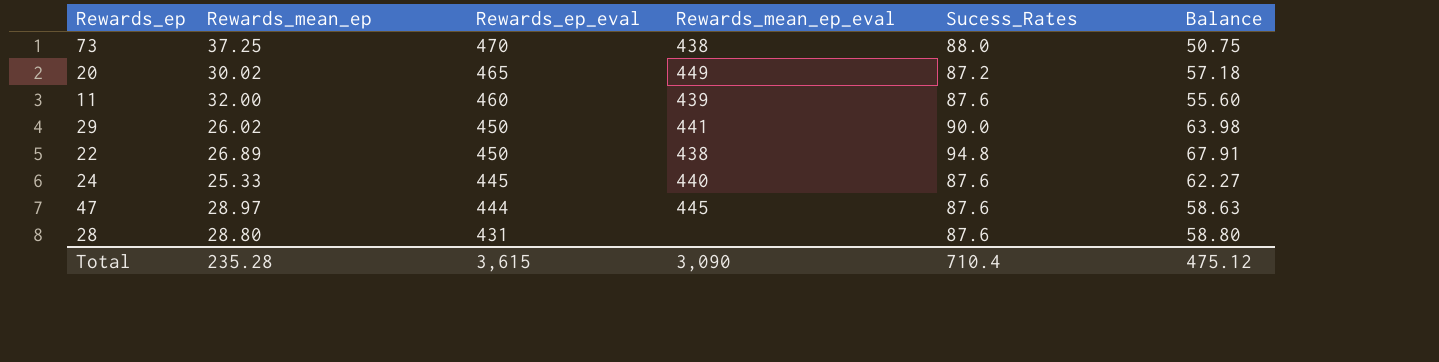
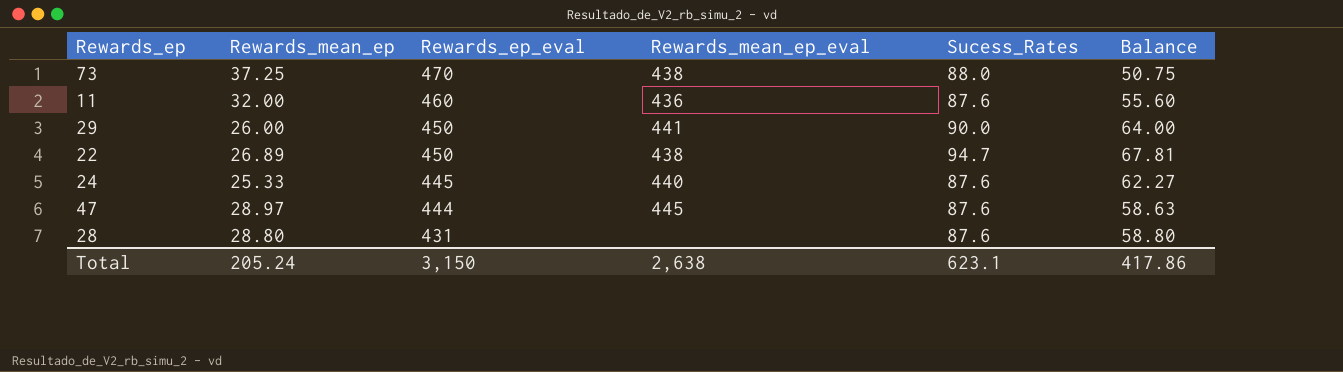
row 20: 30.02 | 465 | 449 | 87.2 | 57.18 -> none
11 | Rewards_mean_ep_eval: 439 -> 436
29 | Rewards_mean_ep: 26.02 -> 26.00
29 | Balance: 63.98 -> 64.00
22 | Sucess_Rates: 94.8 -> 94.7
22 | Balance: 67.91 -> 67.81
Total | Rewards_mean_ep: 235.28 -> 205.24
Total | Rewards_ep_eval: 3,615 -> 3,150
Total | Rewards_mean_ep_eval: 3,090 -> 2,638
Total | Sucess_Rates: 710.4 -> 623.1
Total | Balance: 475.12 -> 417.86

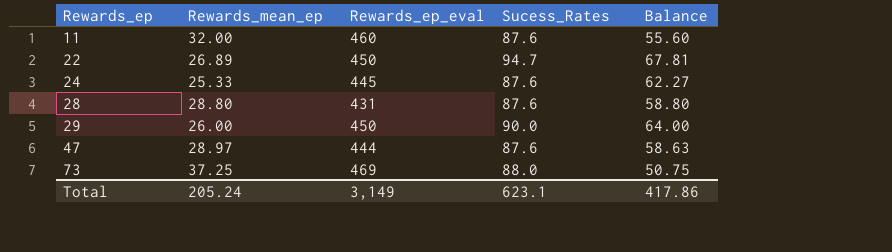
row order: Rewards_ep_eval descending -> Rewards_ep ascending
column Rewards_mean_ep_eval | position: 4 -> none
73 | Rewards_ep_eval: 470 -> 469
Total | Rewards_ep_eval: 3,150 -> 3,149

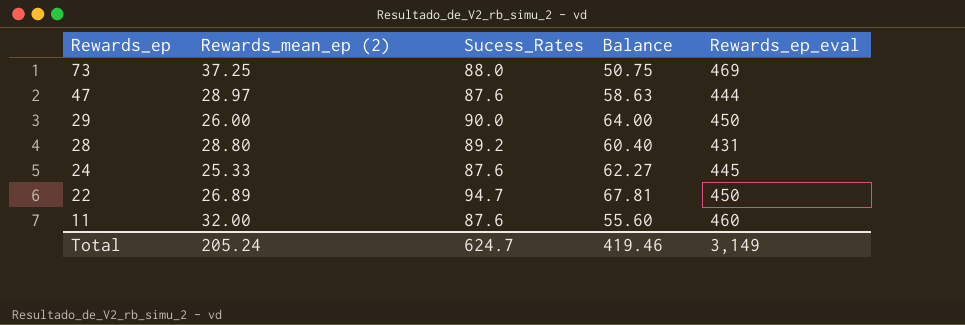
row order: Rewards_ep ascending -> Rewards_ep descending
column name: Rewards_mean_ep -> Rewards_mean_ep (2)
column Rewards_ep_eval | position: 3 -> 5
28 | Sucess_Rates: 87.6 -> 89.2
28 | Balance: 58.80 -> 60.40
Total | Sucess_Rates: 623.1 -> 624.7
Total | Balance: 417.86 -> 419.46

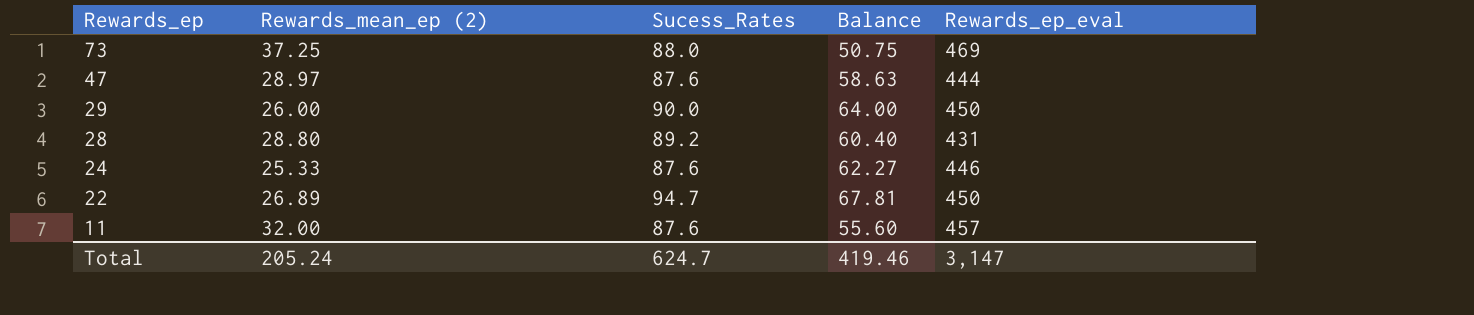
24 | Rewards_ep_eval: 445 -> 446
11 | Rewards_ep_eval: 460 -> 457
Total | Rewards_ep_eval: 3,149 -> 3,147

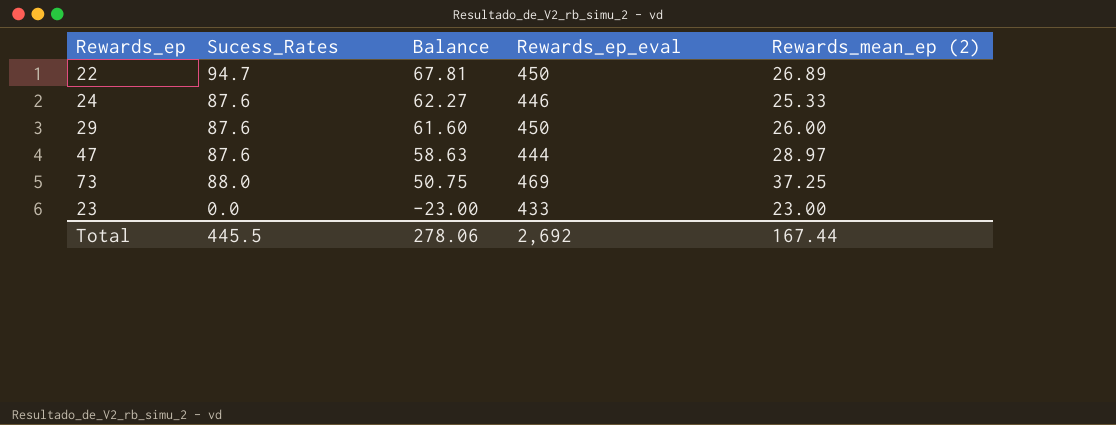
row order: Rewards_ep descending -> Balance descending
column Rewards_mean_ep (2) | position: 2 -> 5
row 28: 28.80 | 89.2 | 60.40 | 431 -> none
row 11: 32.00 | 87.6 | 55.60 | 457 -> none
29 | Sucess_Rates: 90.0 -> 87.6
29 | Balance: 64.00 -> 61.60
row 23: none -> 0.0 | -23.00 | 433 | 23.00
Total | Sucess_Rates: 624.7 -> 445.5
Total | Balance: 419.46 -> 278.06
Total | Rewards_ep_eval: 3,147 -> 2,692
Total | Rewards_mean_ep (2): 205.24 -> 167.44

